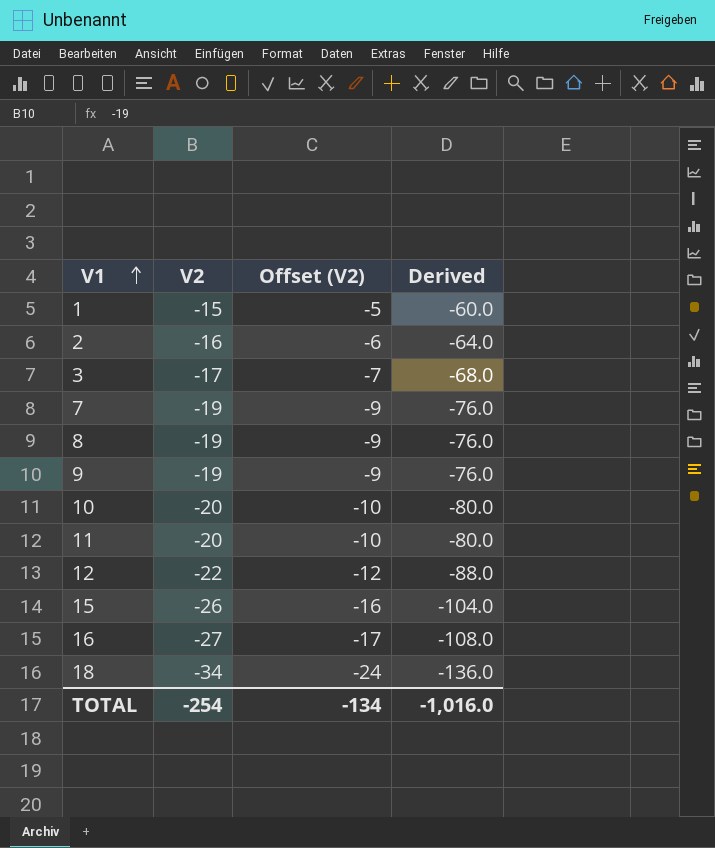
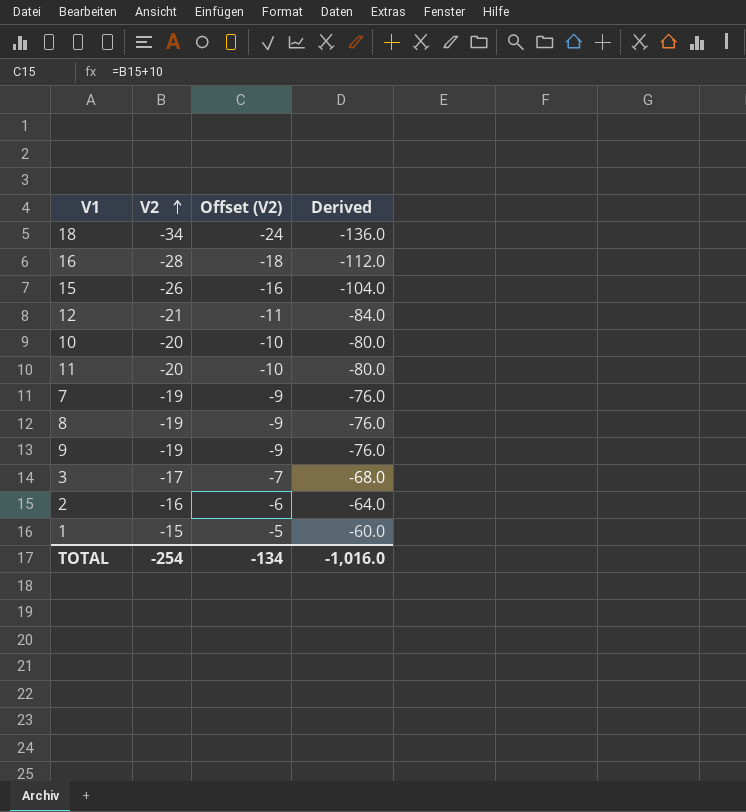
row order: V1 ascending -> V2 ascending
16 | V2: -27 -> -28
16 | Offset (V2): -17 -> -18
16 | Derived: -108.0 -> -112.0
12 | V2: -22 -> -21
12 | Offset (V2): -12 -> -11
12 | Derived: -88.0 -> -84.0

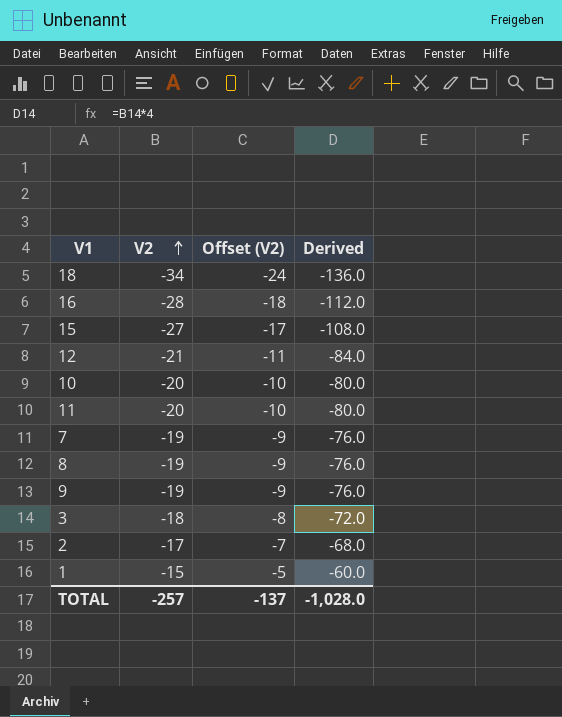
15 | V2: -26 -> -27
15 | Offset (V2): -16 -> -17
15 | Derived: -104.0 -> -108.0
3 | V2: -17 -> -18
3 | Offset (V2): -7 -> -8
3 | Derived: -68.0 -> -72.0
2 | V2: -16 -> -17
2 | Offset (V2): -6 -> -7
2 | Derived: -64.0 -> -68.0
TOTAL | V2: -254 -> -257
TOTAL | Offset (V2): -134 -> -137
TOTAL | Derived: -1,016.0 -> -1,028.0

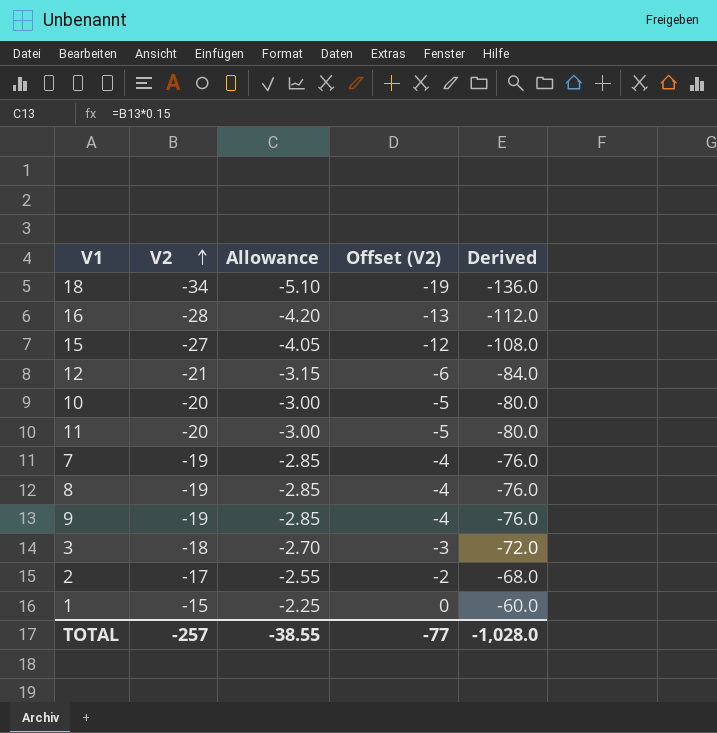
column Allowance | formula: none -> [V2] * 0.15
column Offset (V2) | formula: [V2] + 10 -> [V2] + 15
TOTAL | Offset (V2): -137 -> -77

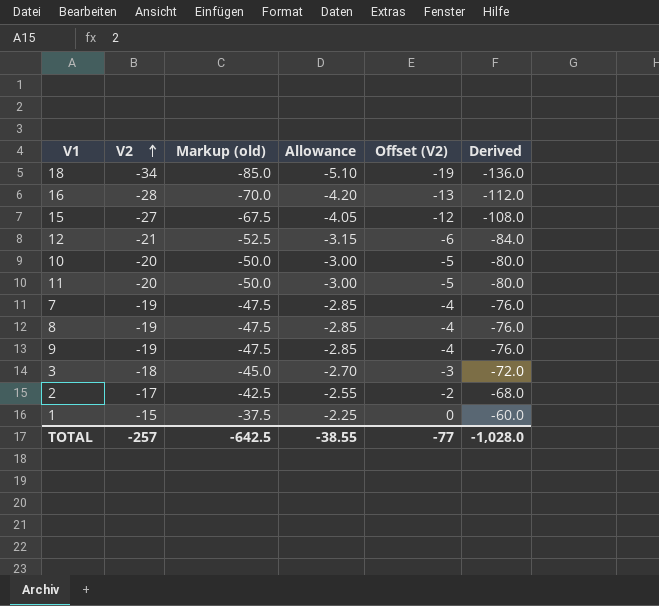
column Markup (old) | formula: none -> [V2] * 2.5

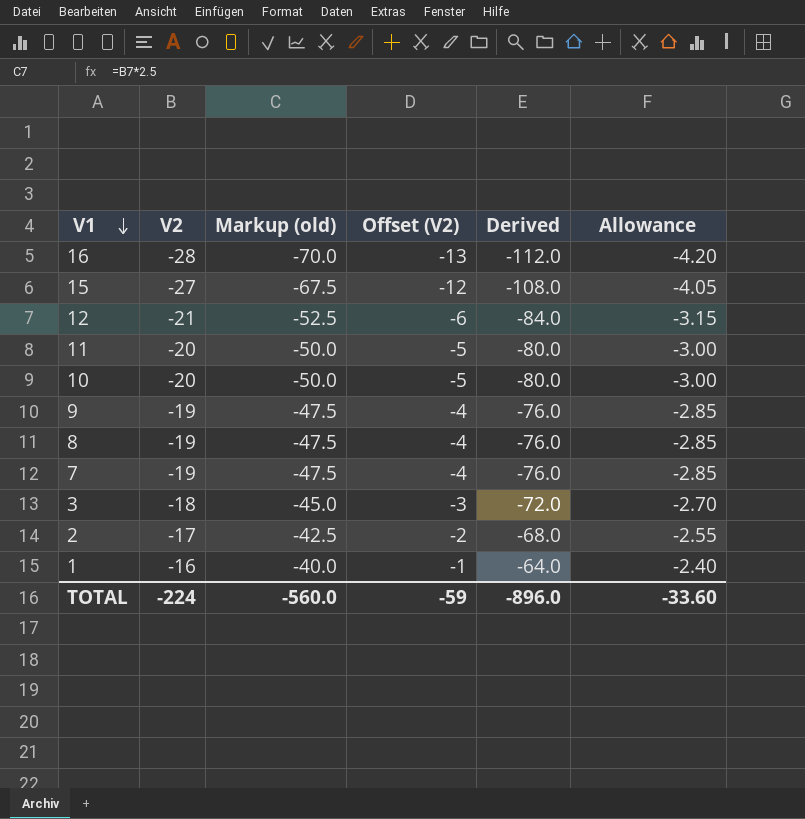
row order: V2 ascending -> V1 descending
column Allowance | position: 4 -> 6
row 18: -34 | -85.0 | -5.10 | -19 | -136.0 -> none
1 | V2: -15 -> -16
1 | Markup (old): -37.5 -> -40.0
1 | Offset (V2): 0 -> -1
1 | Derived: -60.0 -> -64.0
1 | Allowance: -2.25 -> -2.40
TOTAL | V2: -257 -> -224
TOTAL | Markup (old): -642.5 -> -560.0
TOTAL | Offset (V2): -77 -> -59
TOTAL | Derived: -1,028.0 -> -896.0
TOTAL | Allowance: -38.55 -> -33.60

